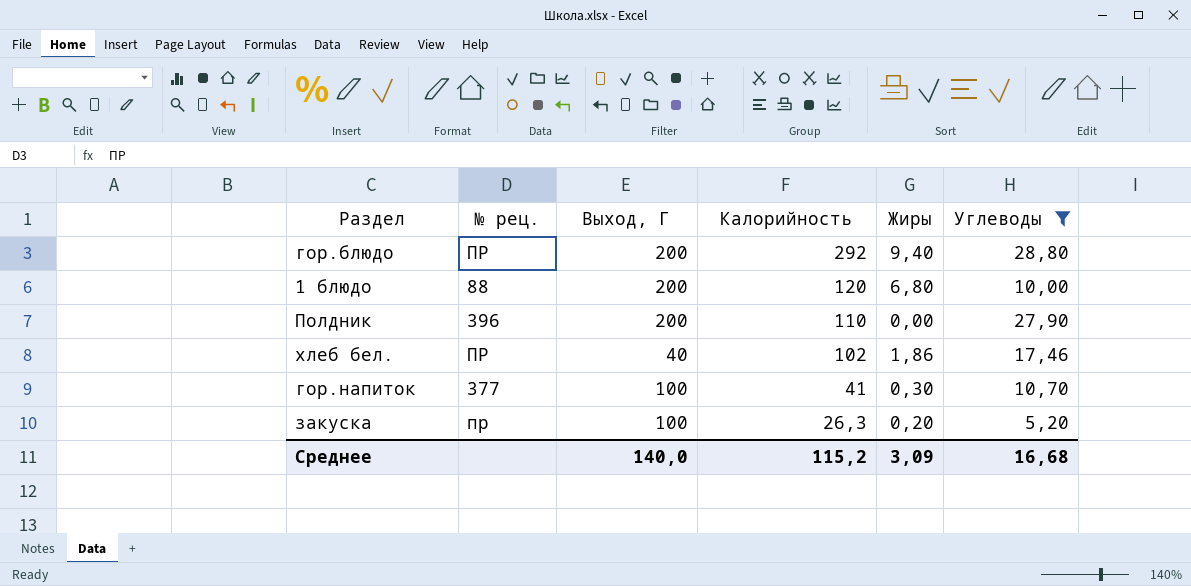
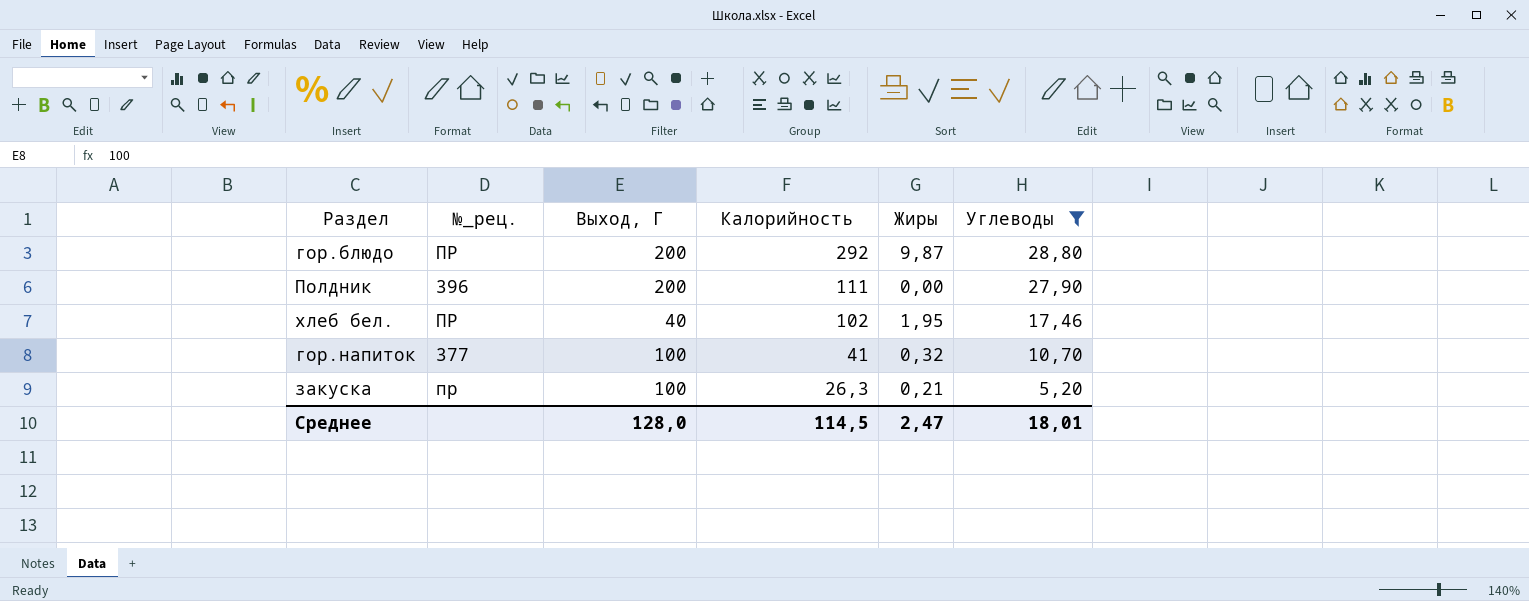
column name: № рец. -> №_рец.
row 1 блюдо: 88 | 200 | 120 | 6,80 | 10,00 -> none
гор.блюдо | Жиры: 9,40 -> 9,87
Полдник | Калорийность: 110 -> 111
хлеб бел. | Жиры: 1,86 -> 1,95
гор.напиток | Жиры: 0,30 -> 0,32
закуска | Жиры: 0,20 -> 0,21
Среднее | Выход, Г: 140,0 -> 128,0
Среднее | Калорийность: 115,2 -> 114,5
Среднее | Жиры: 3,09 -> 2,47
Среднее | Углеводы: 16,68 -> 18,01

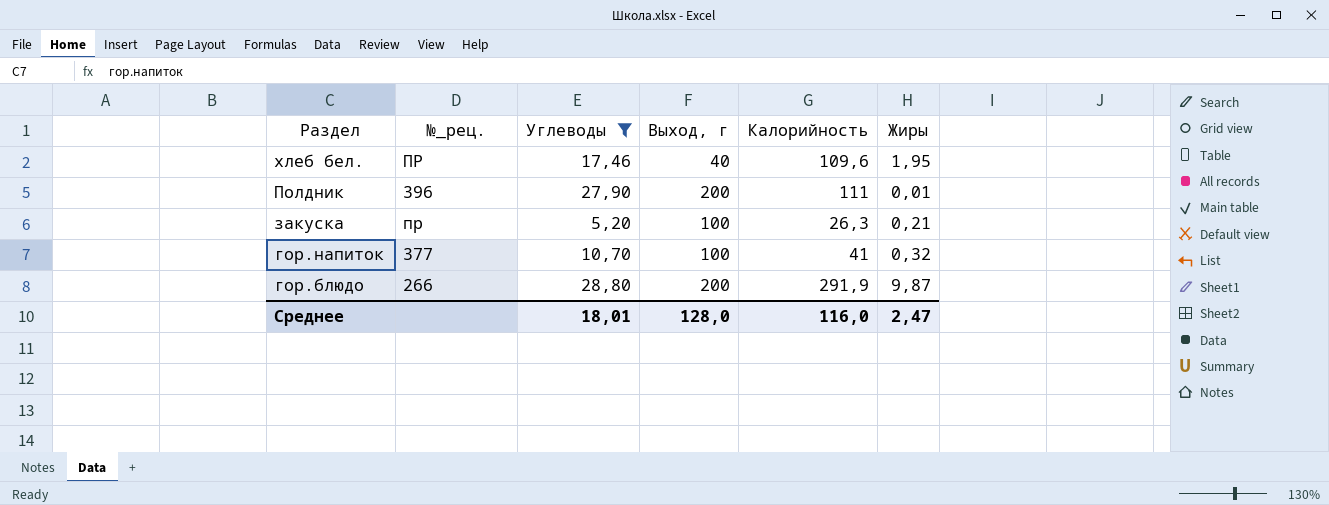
row order: Калорийность descending -> Раздел descending
column Углеводы | position: 6 -> 3
column name: Выход, Г -> Выход, г
хлеб бел. | Калорийность: 102 -> 109,6
Полдник | Жиры: 0,00 -> 0,01
гор.блюдо | №_рец.: ПР -> 266
гор.блюдо | Калорийность: 292 -> 291,9
Среднее | Калорийность: 114,5 -> 116,0

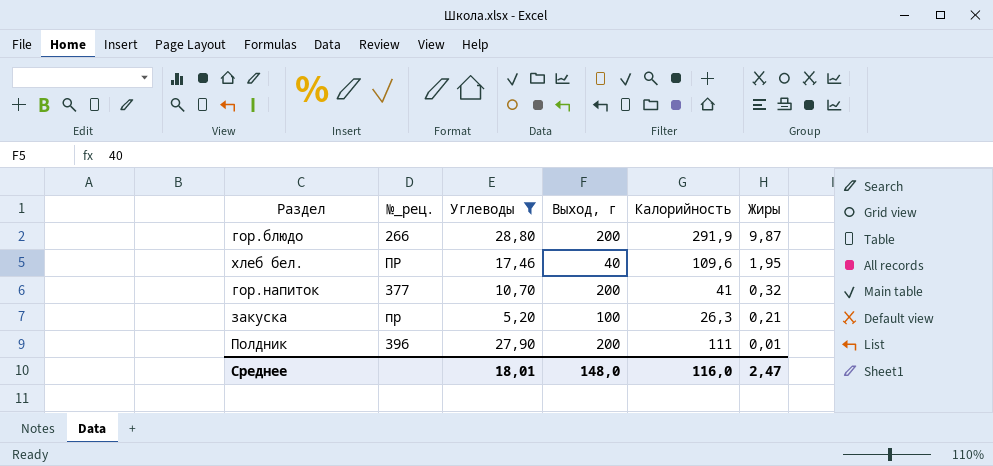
row order: Раздел descending -> Жиры descending
гор.напиток | Выход, г: 100 -> 200
Среднее | Выход, г: 128,0 -> 148,0

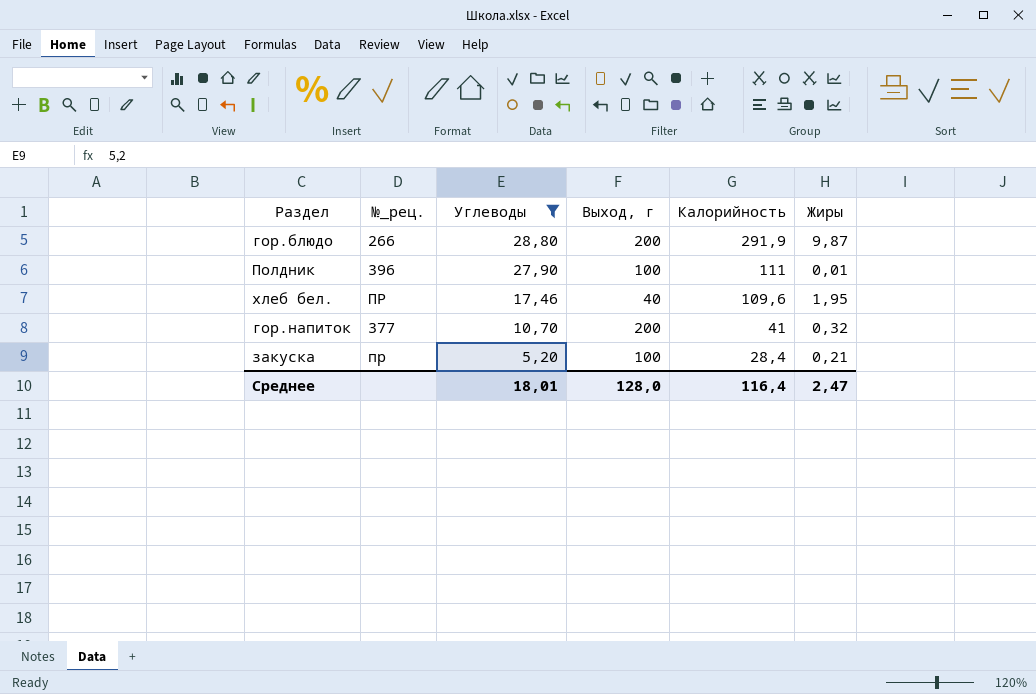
row order: Жиры descending -> Углеводы descending
Полдник | Выход, г: 200 -> 100
закуска | Калорийность: 26,3 -> 28,4
Среднее | Выход, г: 148,0 -> 128,0
Среднее | Калорийность: 116,0 -> 116,4

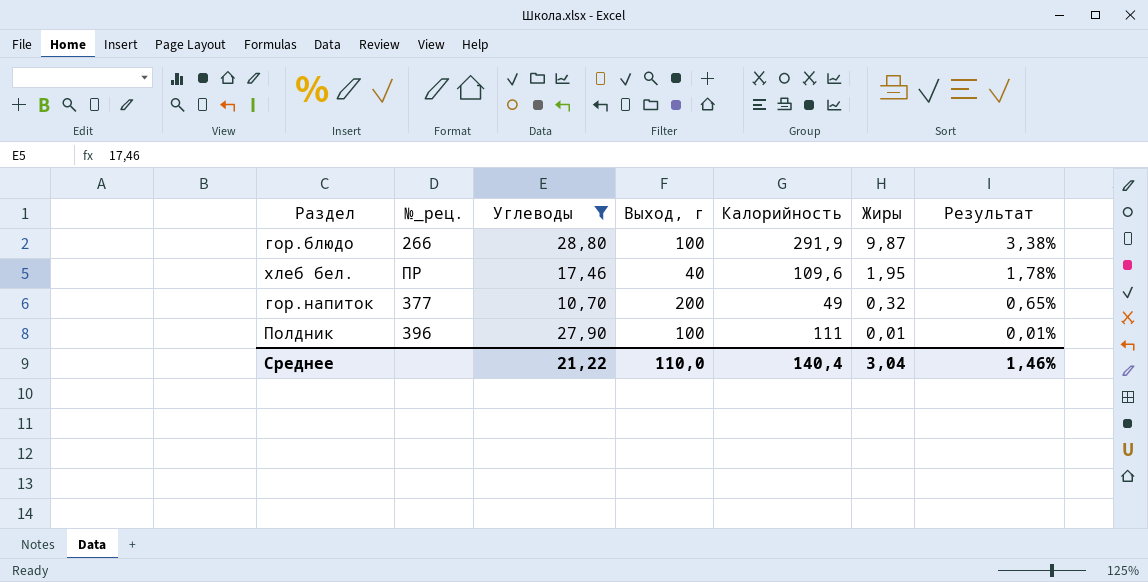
row order: Углеводы descending -> Жиры descending
column Результат | formula: none -> [Жиры] / [Калорийность]
row закуска: пр | 5,20 | 100 | 28,4 | 0,21 -> none
гор.блюдо | Выход, г: 200 -> 100
гор.напиток | Калорийность: 41 -> 49
Среднее | Углеводы: 18,01 -> 21,22
Среднее | Выход, г: 128,0 -> 110,0
Среднее | Калорийность: 116,4 -> 140,4
Среднее | Жиры: 2,47 -> 3,04

